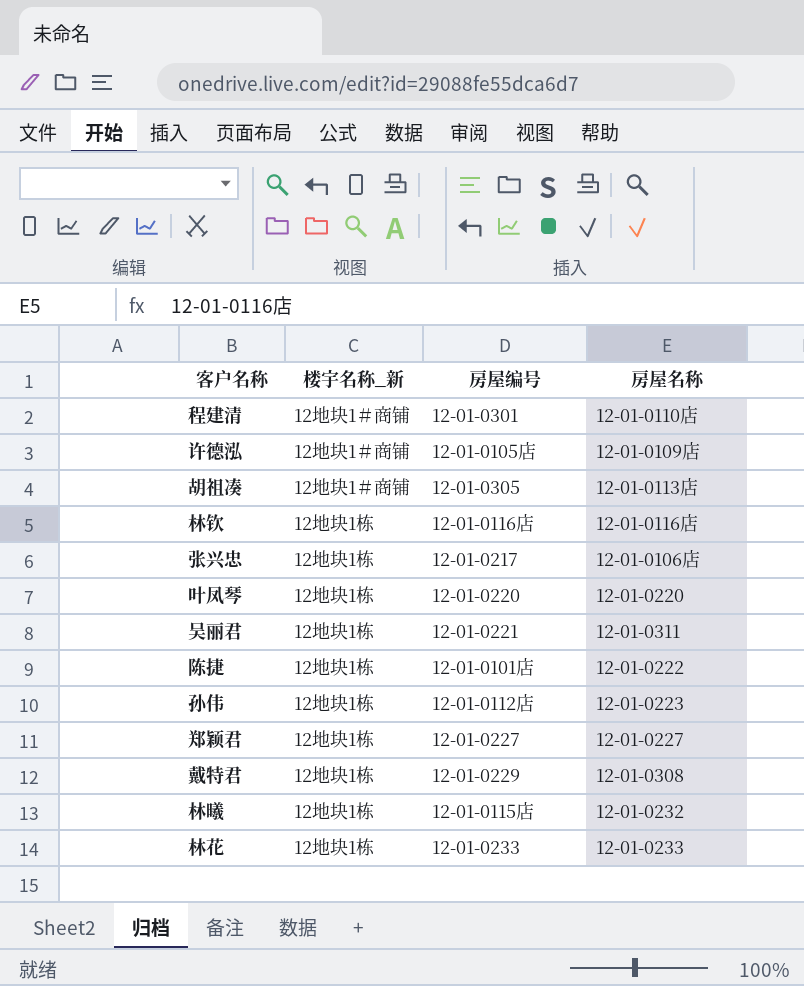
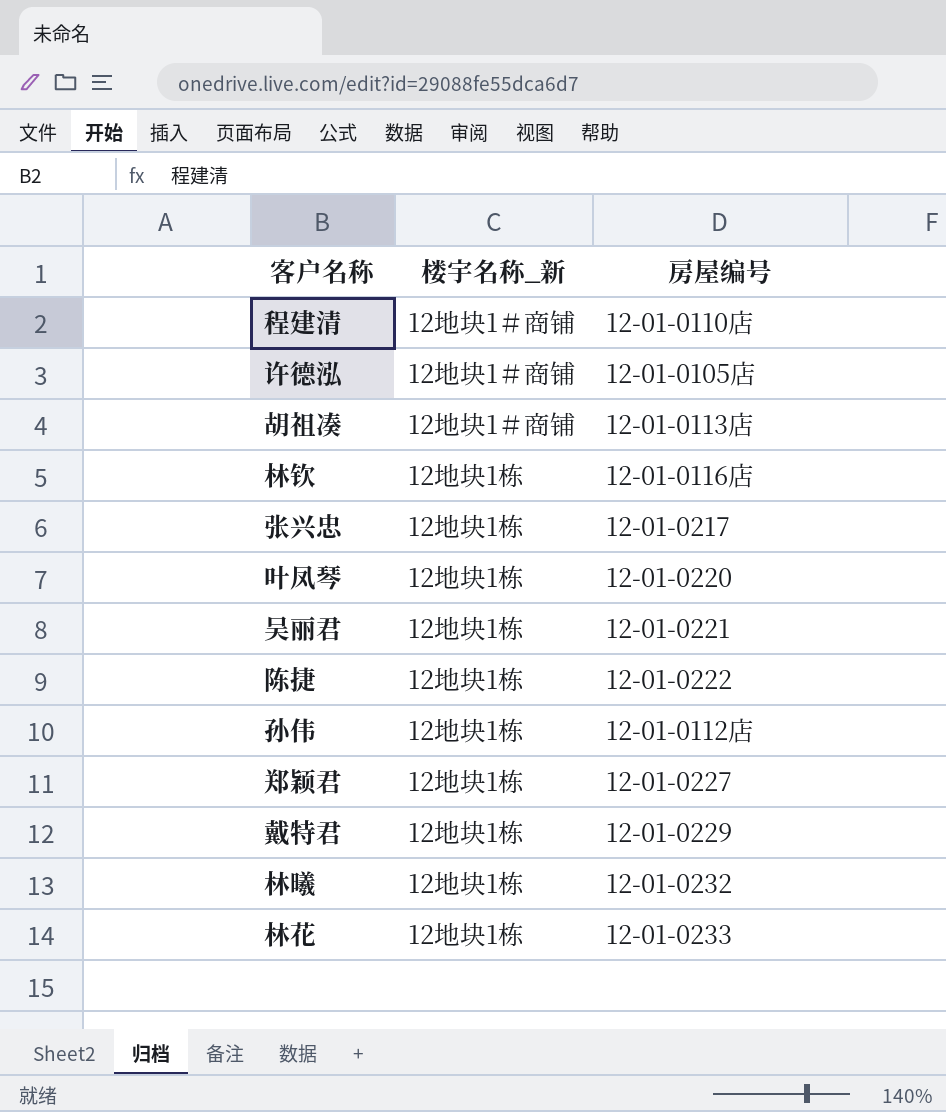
column 房屋名称 | position: 4 -> none
程建清 | 房屋编号: 12-01-0301 -> 12-01-0110店
胡祖凑 | 房屋编号: 12-01-0305 -> 12-01-0113店
陈捷 | 房屋编号: 12-01-0101店 -> 12-01-0222
林曦 | 房屋编号: 12-01-0115店 -> 12-01-0232

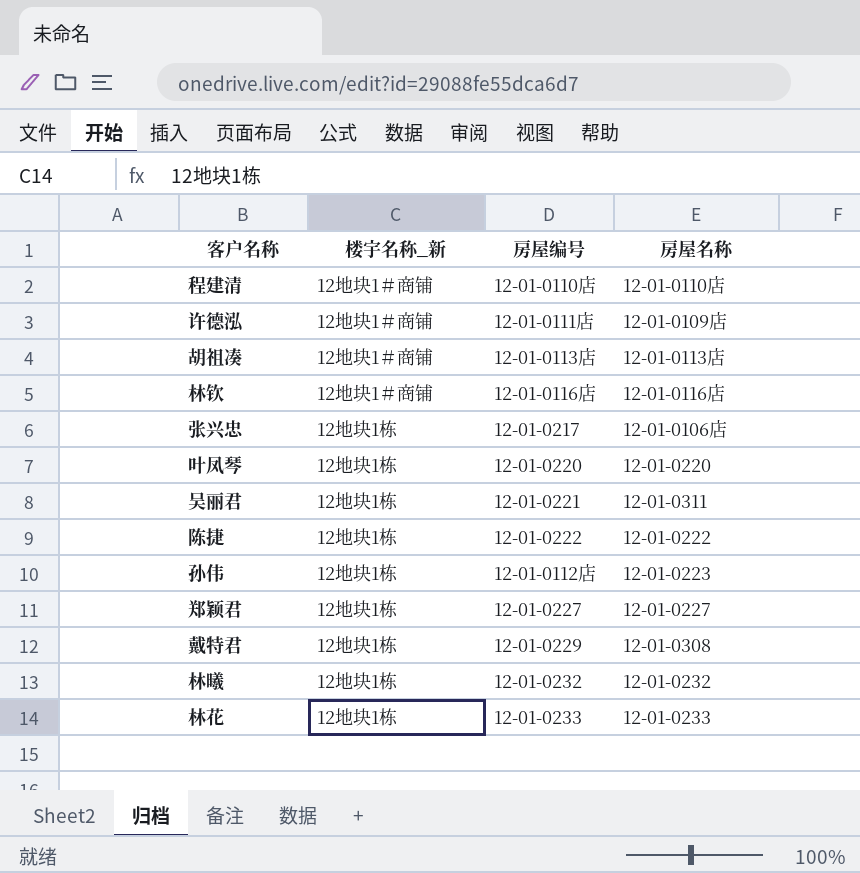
column 房屋名称 | position: none -> 4
许德泓 | 房屋编号: 12-01-0105店 -> 12-01-0111店
林钦 | 楼宇名称_新: 12地块1栋 -> 12地块1＃商铺

